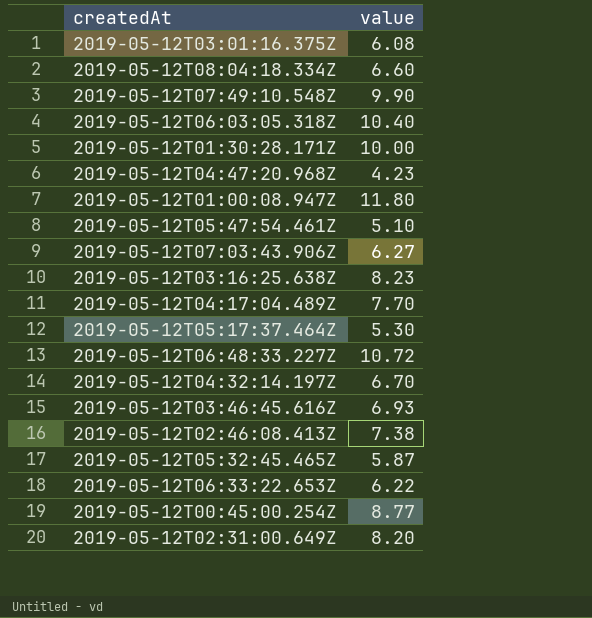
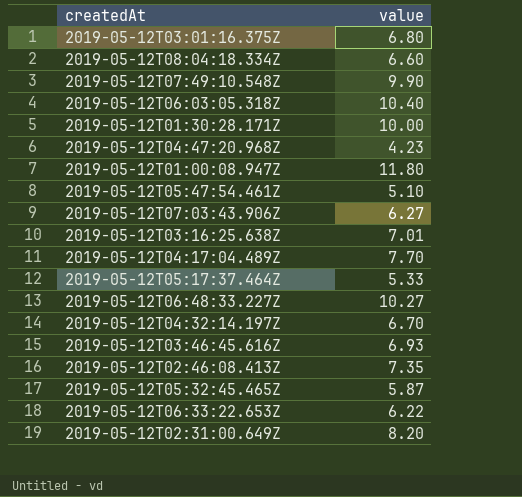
row 2019-05-12T00:45:00.254Z: 8.77 -> none
2019-05-12T03:01:16.375Z | value: 6.08 -> 6.80
2019-05-12T03:16:25.638Z | value: 8.23 -> 7.01
2019-05-12T05:17:37.464Z | value: 5.30 -> 5.33
2019-05-12T06:48:33.227Z | value: 10.72 -> 10.27
2019-05-12T02:46:08.413Z | value: 7.38 -> 7.35

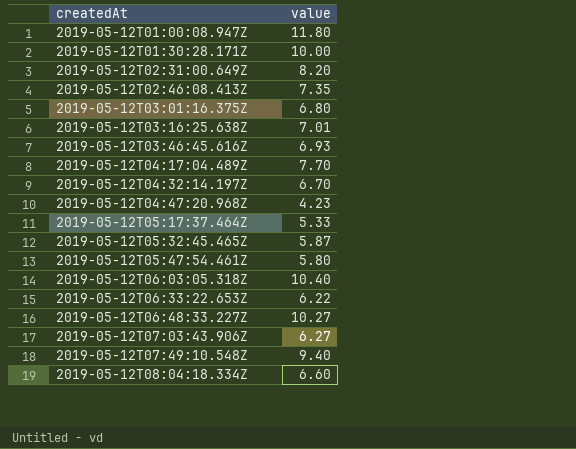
row order: none -> createdAt ascending
2019-05-12T05:47:54.461Z | value: 5.10 -> 5.80
2019-05-12T07:49:10.548Z | value: 9.90 -> 9.40

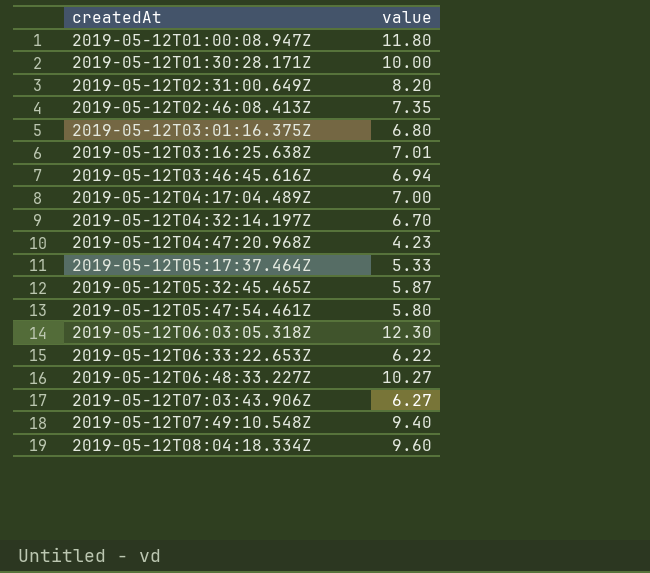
2019-05-12T03:46:45.616Z | value: 6.93 -> 6.94
2019-05-12T04:17:04.489Z | value: 7.70 -> 7.00
2019-05-12T06:03:05.318Z | value: 10.40 -> 12.30
2019-05-12T08:04:18.334Z | value: 6.60 -> 9.60

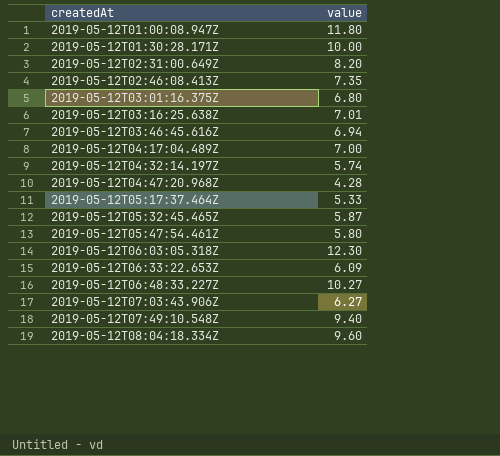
2019-05-12T04:32:14.197Z | value: 6.70 -> 5.74
2019-05-12T04:47:20.968Z | value: 4.23 -> 4.28
2019-05-12T06:33:22.653Z | value: 6.22 -> 6.09

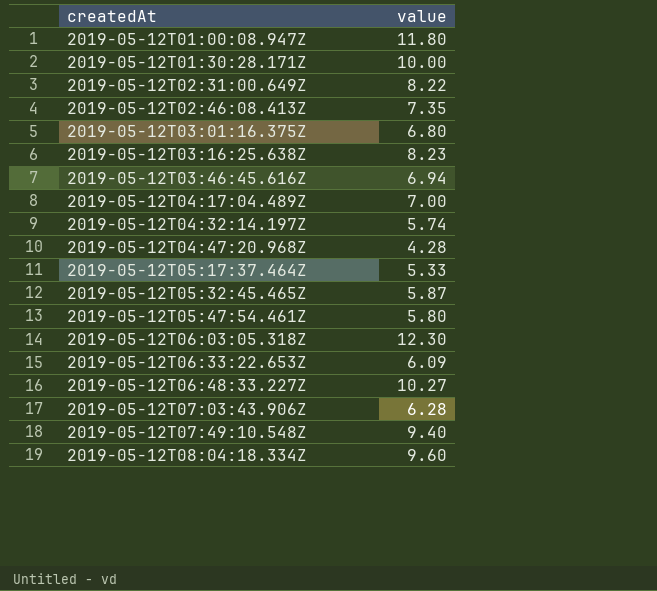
2019-05-12T02:31:00.649Z | value: 8.20 -> 8.22
2019-05-12T03:16:25.638Z | value: 7.01 -> 8.23
2019-05-12T07:03:43.906Z | value: 6.27 -> 6.28

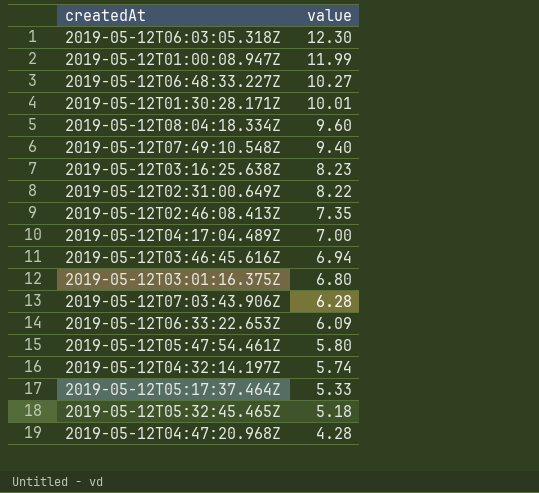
row order: createdAt ascending -> value descending
2019-05-12T01:00:08.947Z | value: 11.80 -> 11.99
2019-05-12T01:30:28.171Z | value: 10.00 -> 10.01
2019-05-12T05:32:45.465Z | value: 5.87 -> 5.18

